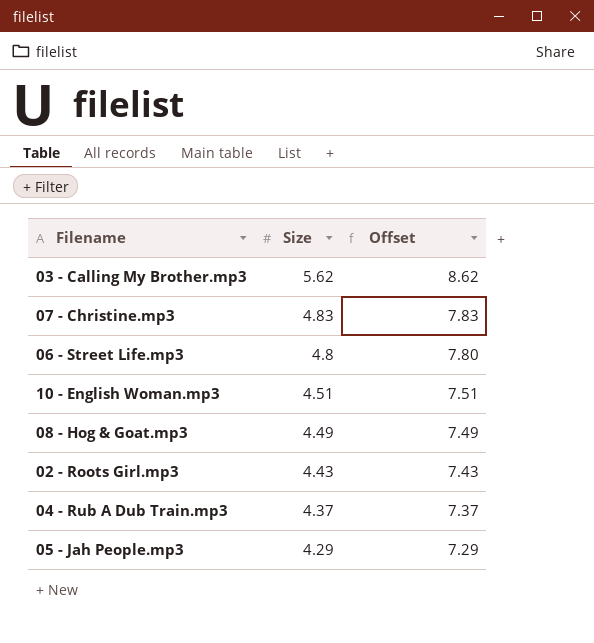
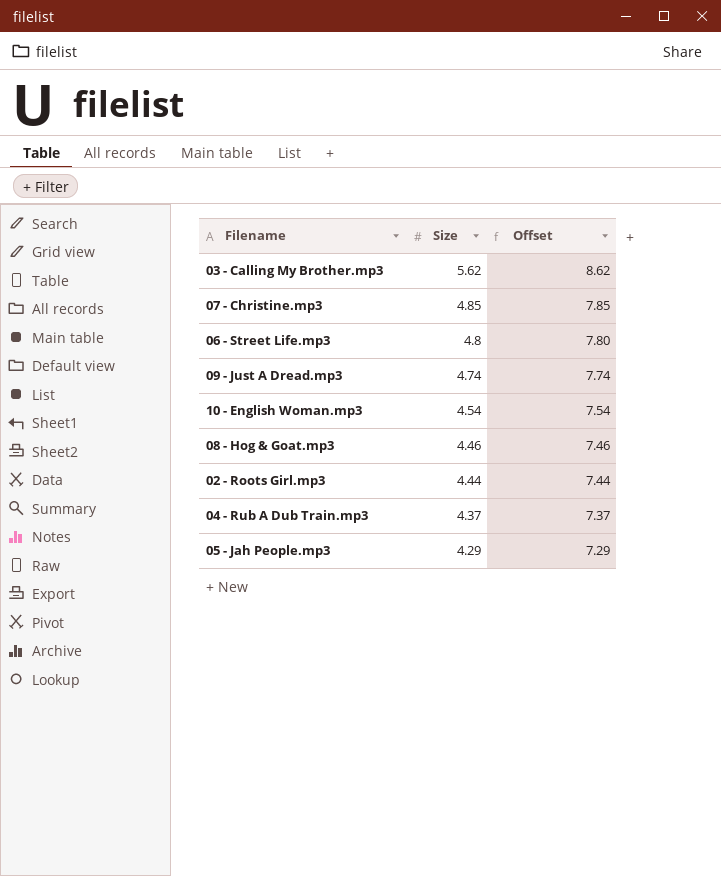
07 - Christine.mp3 | Size: 4.83 -> 4.85
07 - Christine.mp3 | Offset: 7.83 -> 7.85
row 09 - Just A Dread.mp3: none -> 4.74 | 7.74
10 - English Woman.mp3 | Size: 4.51 -> 4.54
10 - English Woman.mp3 | Offset: 7.51 -> 7.54
08 - Hog & Goat.mp3 | Size: 4.49 -> 4.46
08 - Hog & Goat.mp3 | Offset: 7.49 -> 7.46
02 - Roots Girl.mp3 | Size: 4.43 -> 4.44
02 - Roots Girl.mp3 | Offset: 7.43 -> 7.44

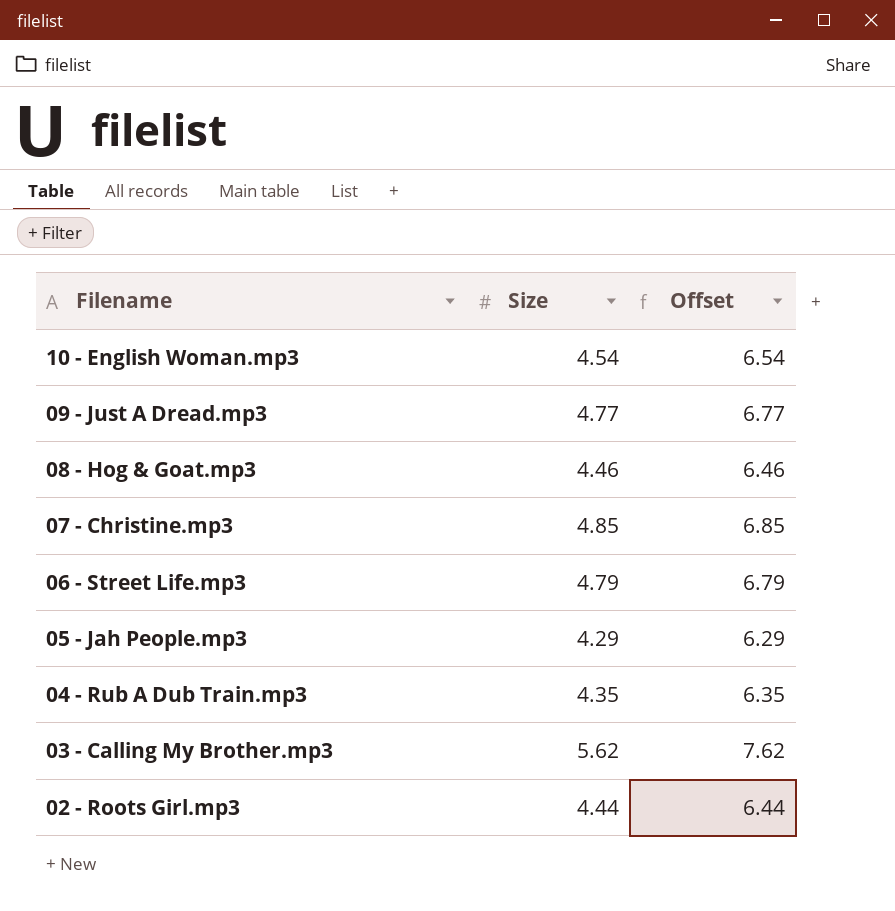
row order: Size descending -> Filename descending
column Offset | formula: [Size] + 3 -> [Size] + 2
09 - Just A Dread.mp3 | Size: 4.74 -> 4.77
06 - Street Life.mp3 | Size: 4.8 -> 4.79
04 - Rub A Dub Train.mp3 | Size: 4.37 -> 4.35

